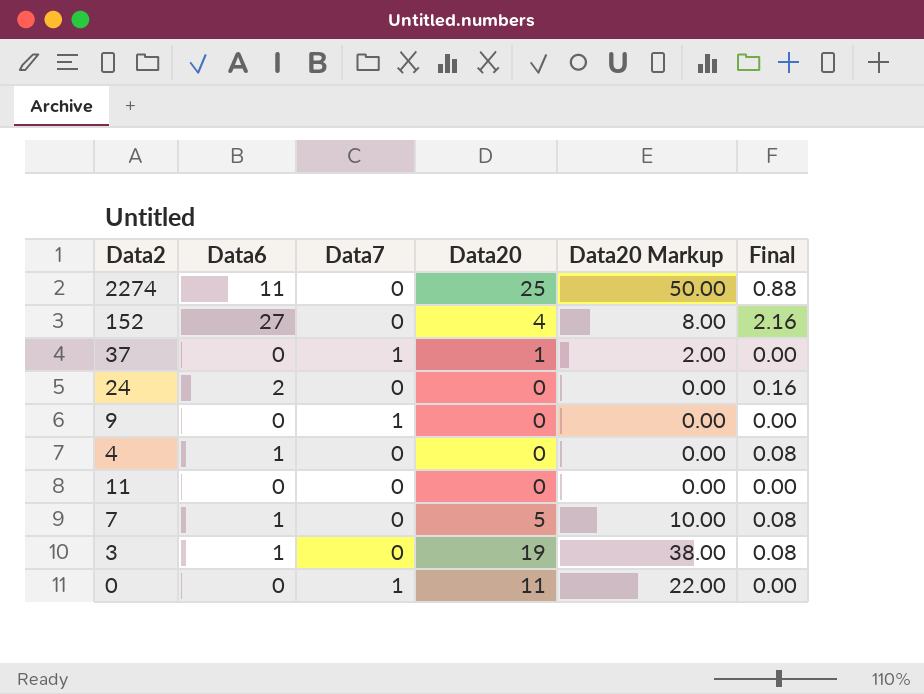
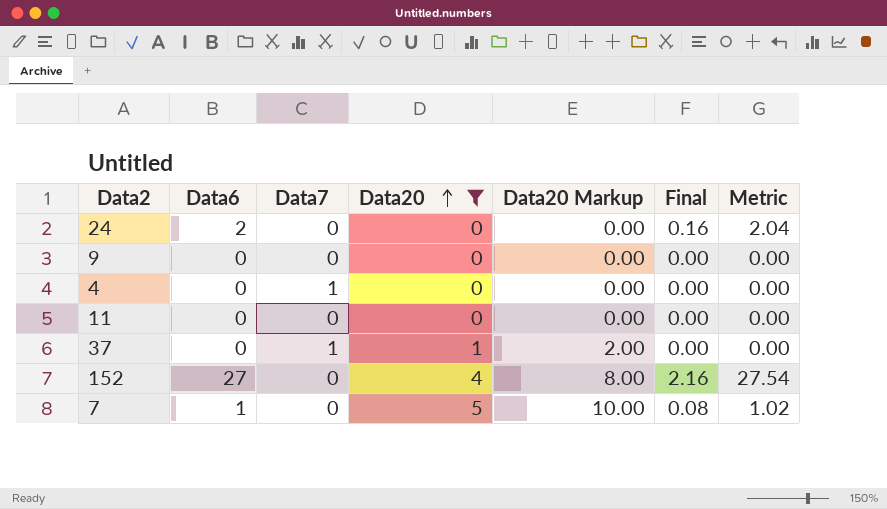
filter: none -> Data20 <= 5
row order: none -> Data20 ascending
column Metric | formula: none -> [Data6] * 1.02
9 | Data7: 1 -> 0
4 | Data6: 1 -> 0
4 | Data7: 0 -> 1
4 | Final: 0.08 -> 0.00

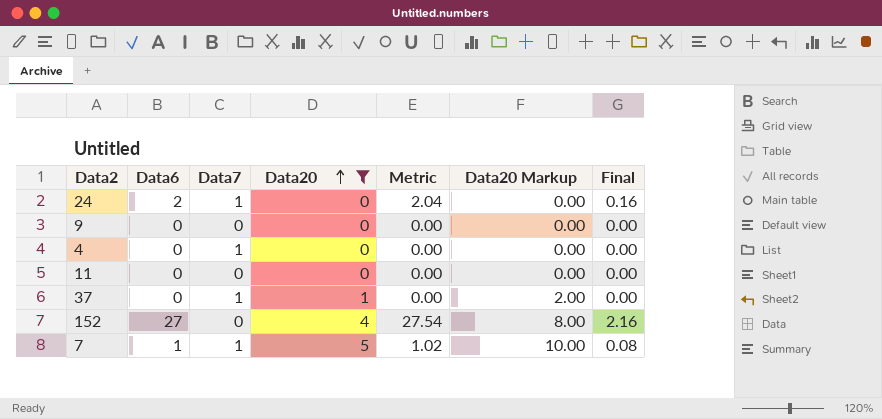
column Metric | position: 7 -> 5
24 | Data7: 0 -> 1
7 | Data7: 0 -> 1

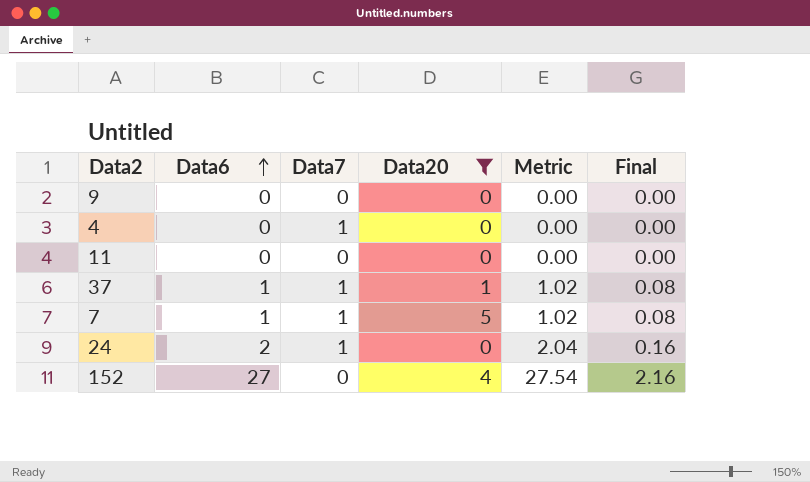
row order: Data20 ascending -> Data6 ascending
column Data20 Markup | formula: [Data20] * 2 -> none
37 | Data6: 0 -> 1
37 | Metric: 0.00 -> 1.02
37 | Final: 0.00 -> 0.08

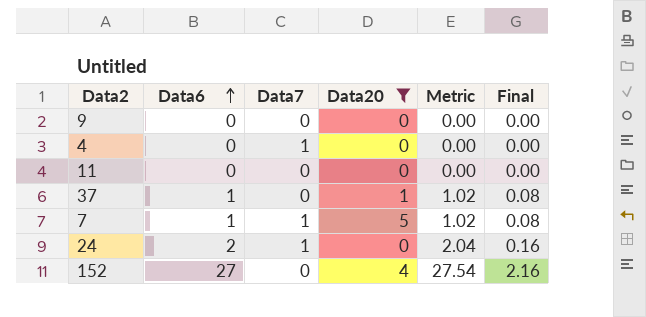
37 | Data7: 1 -> 0

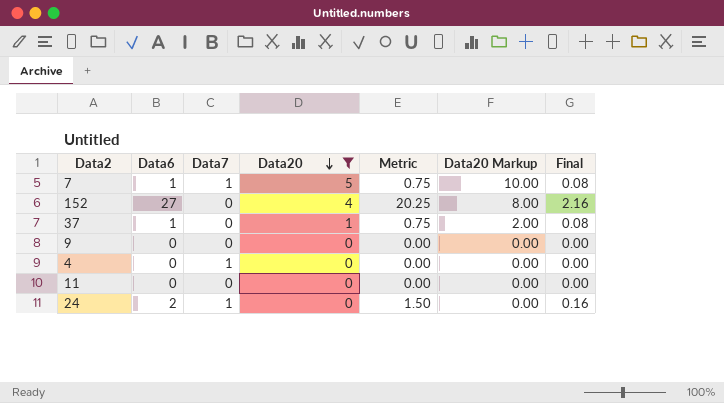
row order: Data6 ascending -> Data20 descending
column Metric | formula: [Data6] * 1.02 -> [Data6] * 0.75
column Data20 Markup | formula: none -> [Data20] * 2

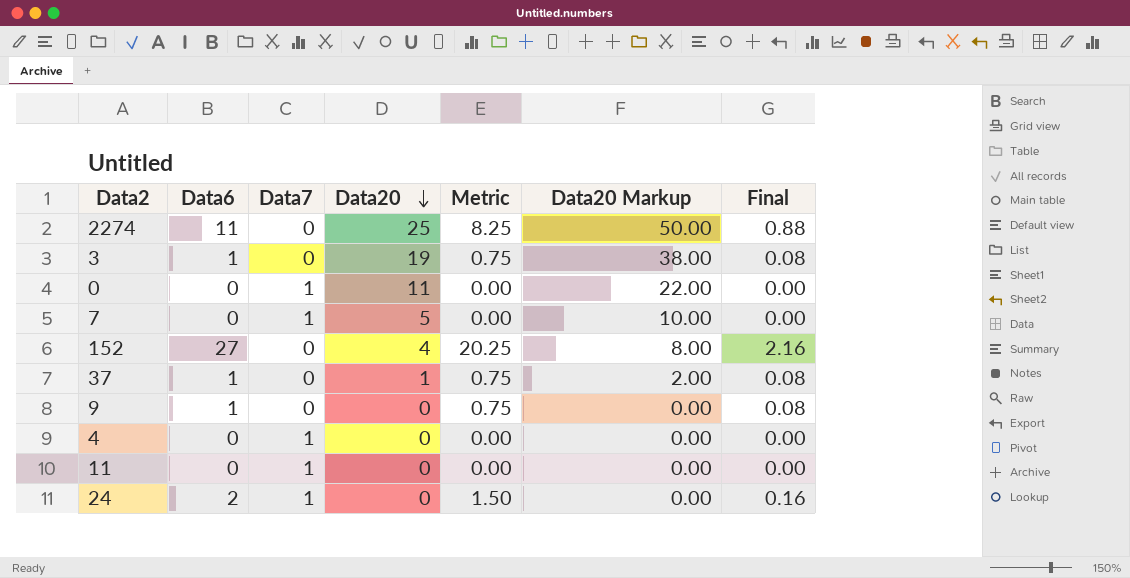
filter: Data20 <= 5 -> none
7 | Data6: 1 -> 0
7 | Metric: 0.75 -> 0.00
7 | Final: 0.08 -> 0.00
9 | Data6: 0 -> 1
9 | Metric: 0.00 -> 0.75
9 | Final: 0.00 -> 0.08
11 | Data7: 0 -> 1

